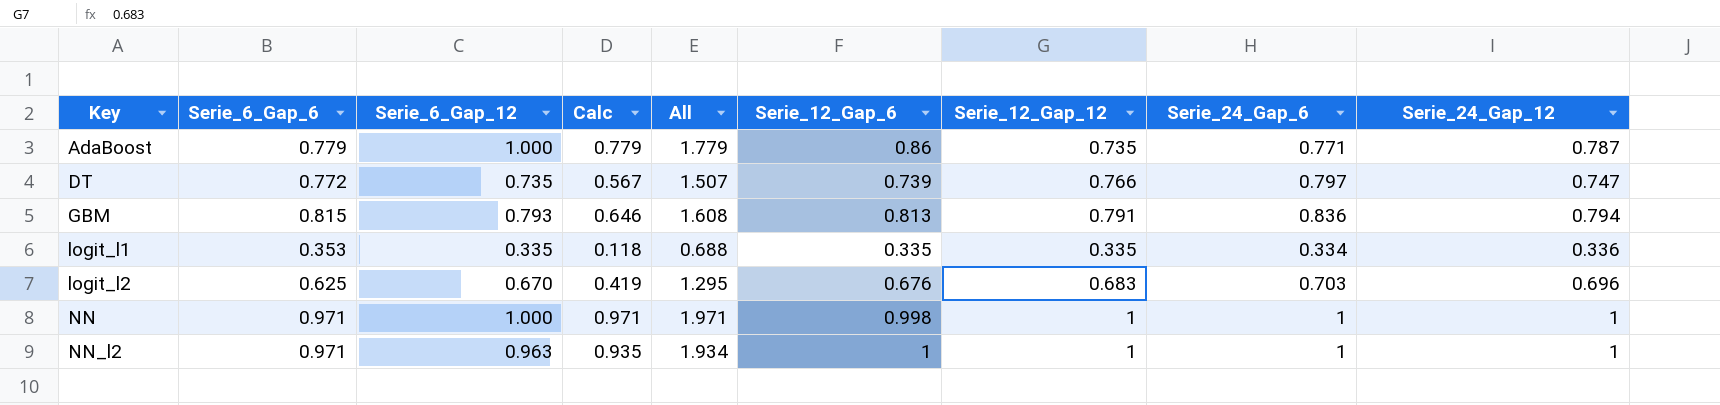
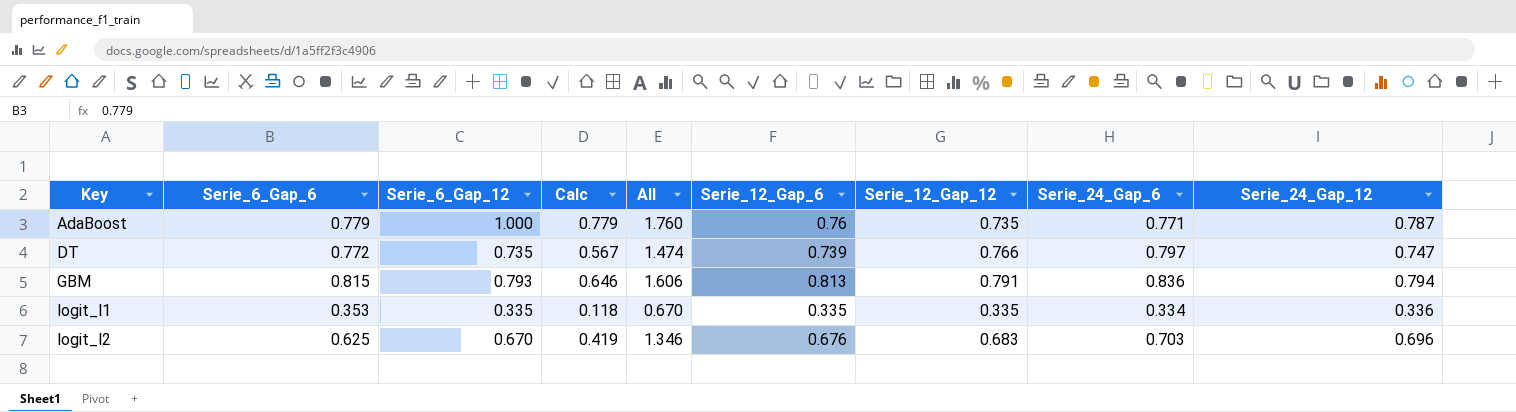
column All | formula: [Serie_6_Gap_6] + [Serie_6_Gap_12] -> [Serie_6_Gap_12] + [Serie_12_Gap_6]
row NN: 0.971 | 1.000 | 0.971 | 1.971 | 0.998 | 1 | 1 | 1 -> none
row NN_l2: 0.971 | 0.963 | 0.935 | 1.934 | 1 | 1 | 1 | 1 -> none
AdaBoost | Serie_12_Gap_6: 0.86 -> 0.76

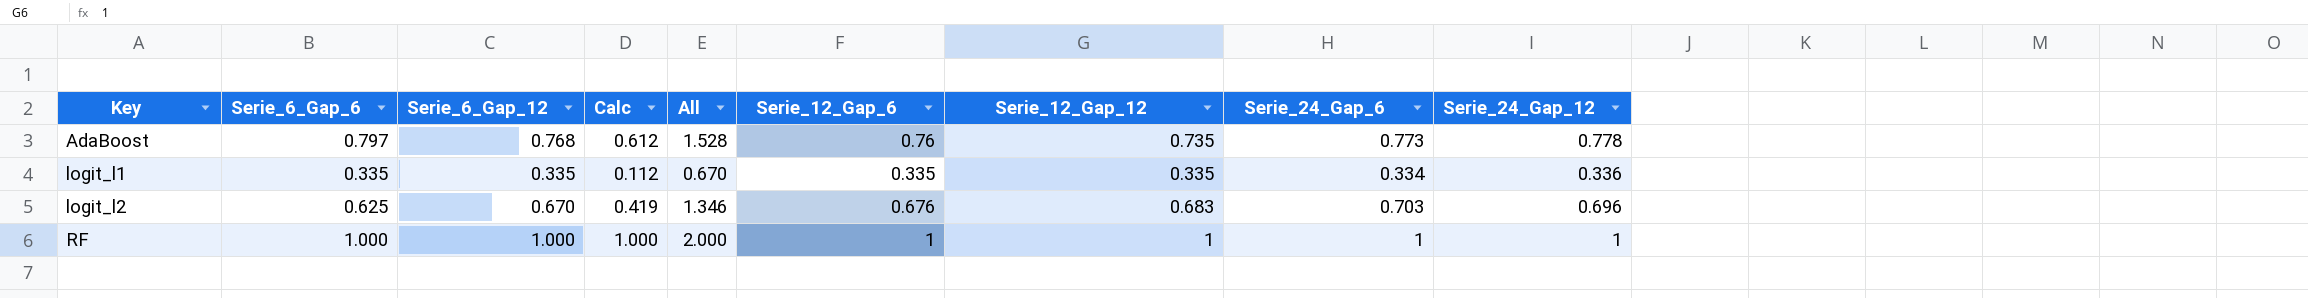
row DT: 0.772 | 0.735 | 0.567 | 1.474 | 0.739 | 0.766 | 0.797 | 0.747 -> none
row GBM: 0.815 | 0.793 | 0.646 | 1.606 | 0.813 | 0.791 | 0.836 | 0.794 -> none
AdaBoost | Serie_6_Gap_6: 0.779 -> 0.797
AdaBoost | Serie_6_Gap_12: 1.000 -> 0.768
AdaBoost | Calc: 0.779 -> 0.612
AdaBoost | All: 1.760 -> 1.528
AdaBoost | Serie_24_Gap_6: 0.771 -> 0.773
AdaBoost | Serie_24_Gap_12: 0.787 -> 0.778
logit_l1 | Serie_6_Gap_6: 0.353 -> 0.335
logit_l1 | Calc: 0.118 -> 0.112
row RF: none -> 1.000 | 1.000 | 1.000 | 2.000 | 1 | 1 | 1 | 1

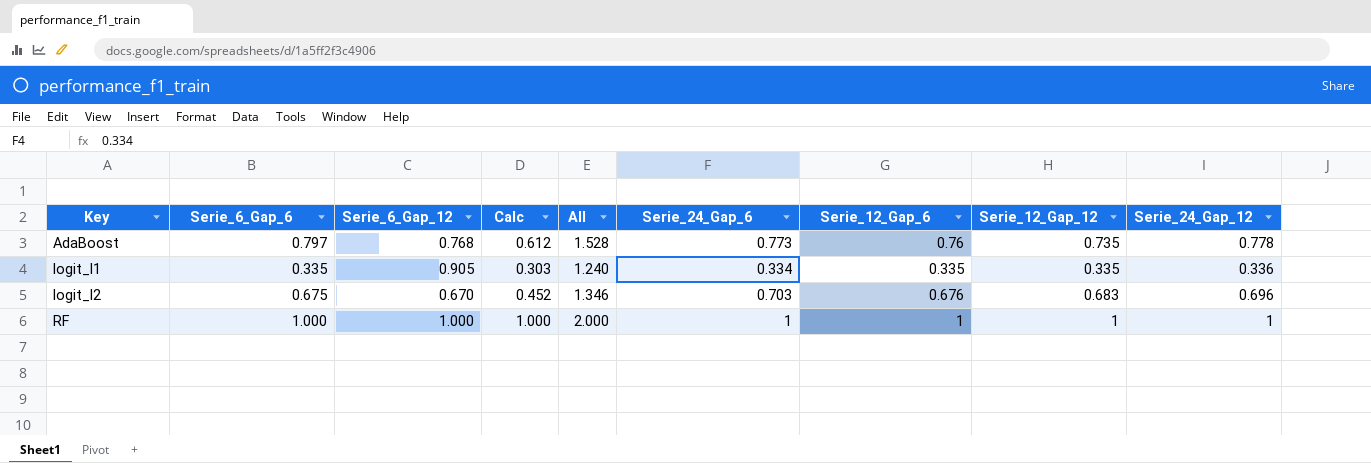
column Serie_24_Gap_6 | position: 8 -> 6
logit_l1 | Serie_6_Gap_12: 0.335 -> 0.905
logit_l1 | Calc: 0.112 -> 0.303
logit_l1 | All: 0.670 -> 1.240
logit_l2 | Serie_6_Gap_6: 0.625 -> 0.675
logit_l2 | Calc: 0.419 -> 0.452

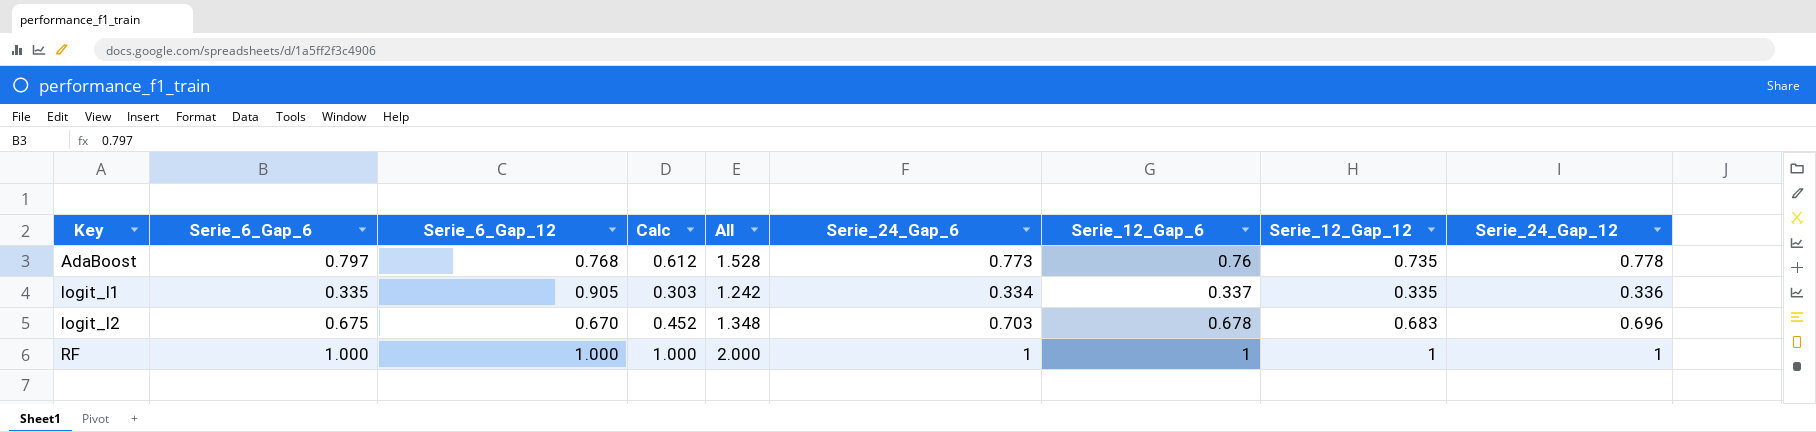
logit_l1 | All: 1.240 -> 1.242
logit_l1 | Serie_12_Gap_6: 0.335 -> 0.337
logit_l2 | All: 1.346 -> 1.348
logit_l2 | Serie_12_Gap_6: 0.676 -> 0.678

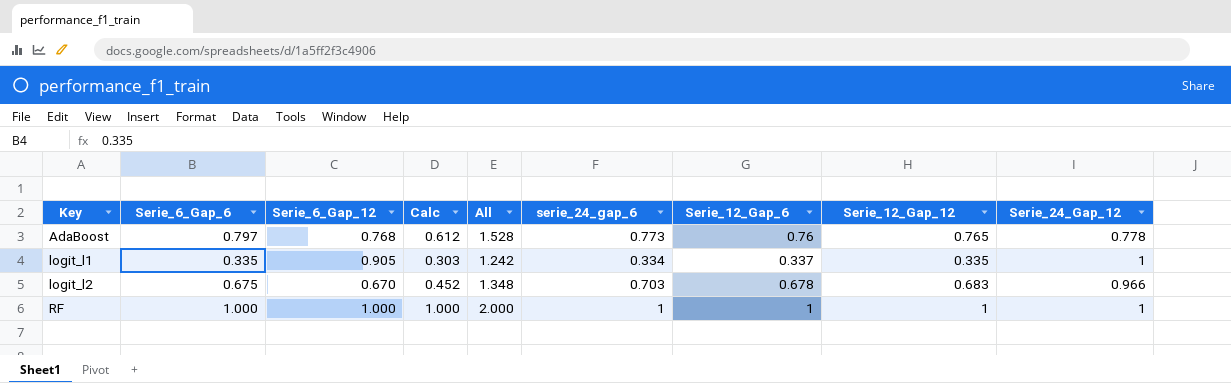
column name: Serie_24_Gap_6 -> serie_24_gap_6
AdaBoost | Serie_12_Gap_12: 0.735 -> 0.765
logit_l1 | Serie_24_Gap_12: 0.336 -> 1
logit_l2 | Serie_24_Gap_12: 0.696 -> 0.966

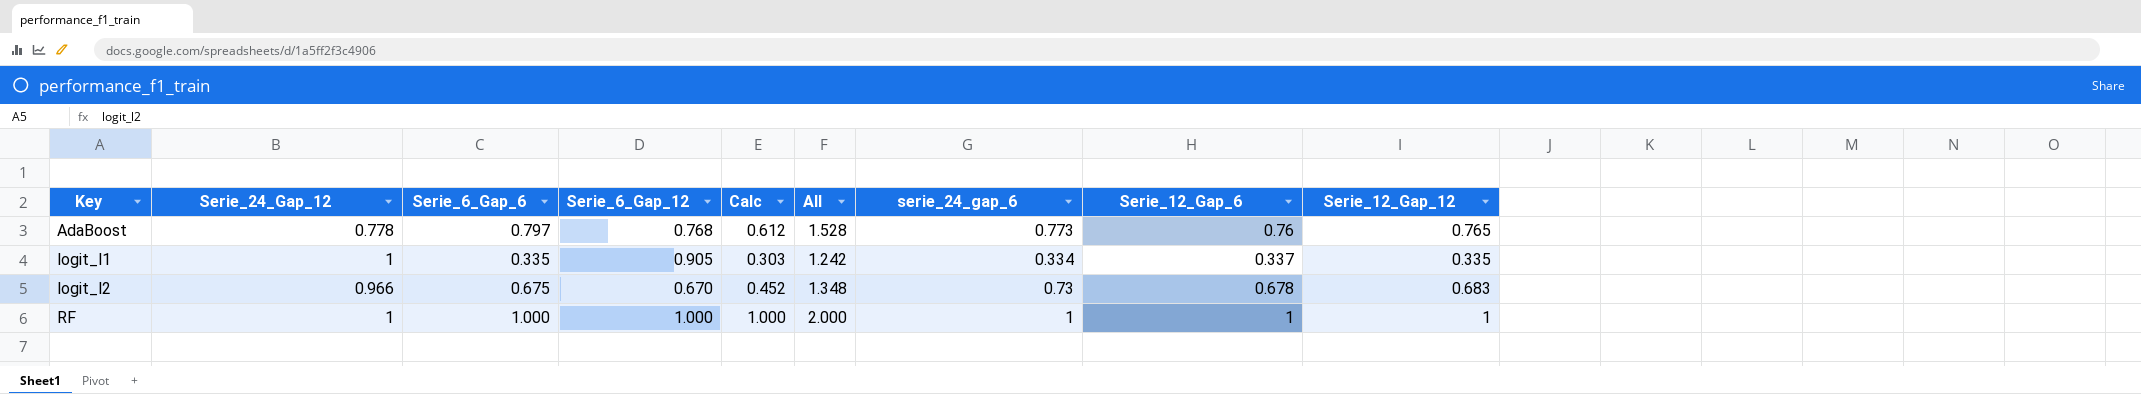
column Serie_24_Gap_12 | position: 9 -> 2
logit_l2 | serie_24_gap_6: 0.703 -> 0.73

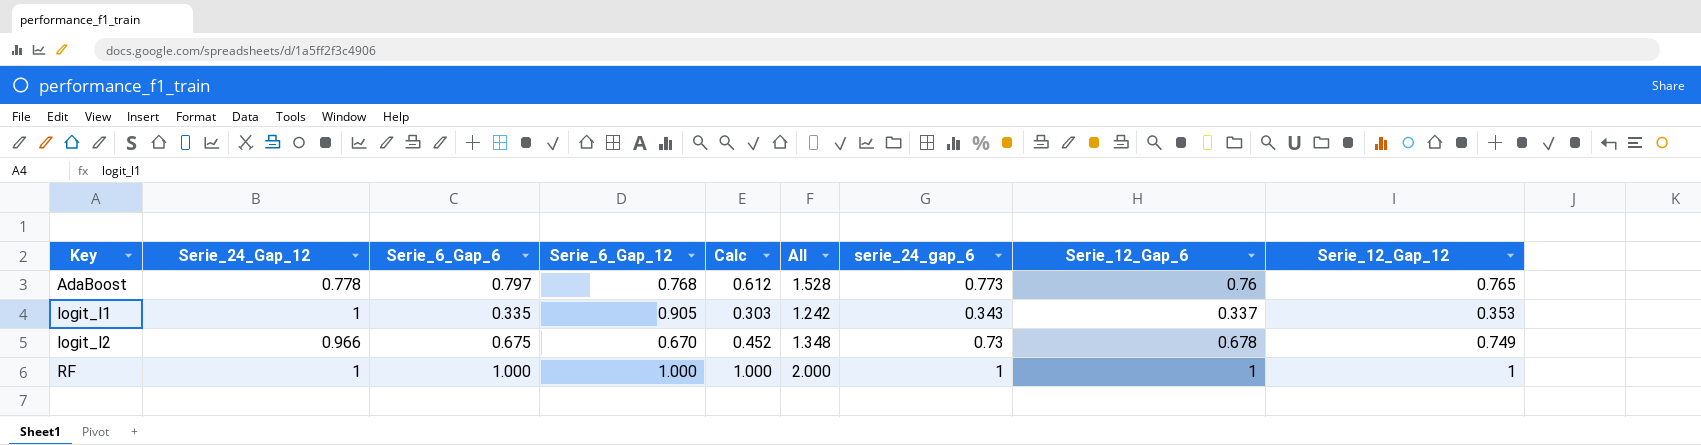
logit_l1 | serie_24_gap_6: 0.334 -> 0.343
logit_l1 | Serie_12_Gap_12: 0.335 -> 0.353
logit_l2 | Serie_12_Gap_12: 0.683 -> 0.749

